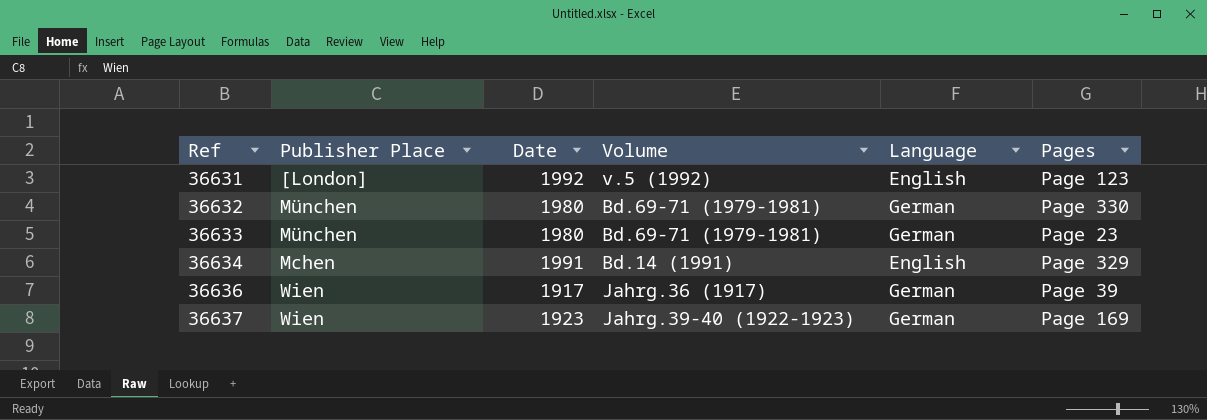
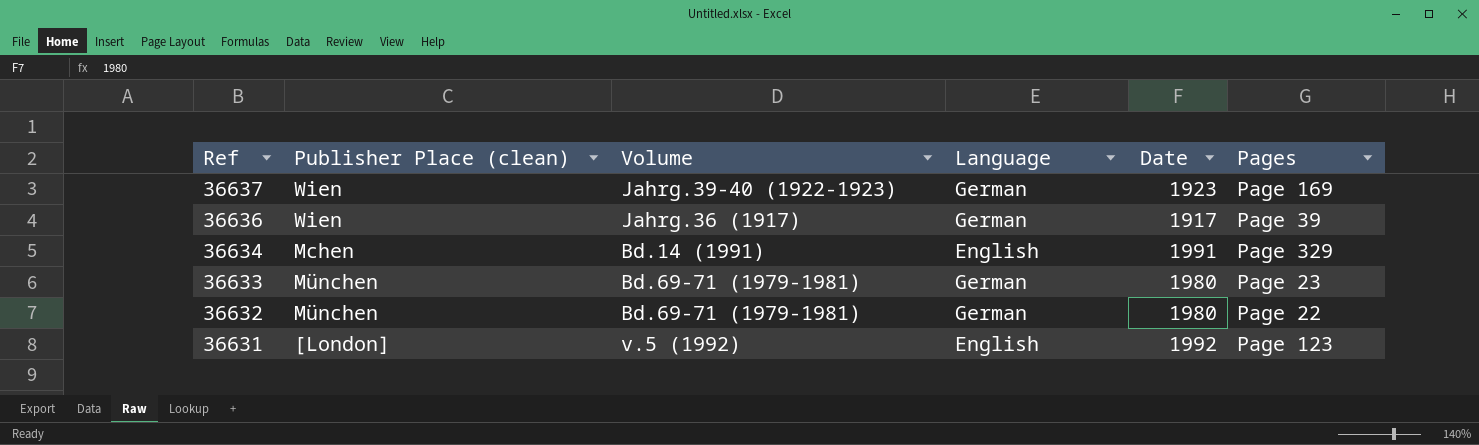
row order: Ref ascending -> Ref descending
column name: Publisher Place -> Publisher Place (clean)
column Date | position: 3 -> 5
36632 | Pages: Page 330 -> Page 22

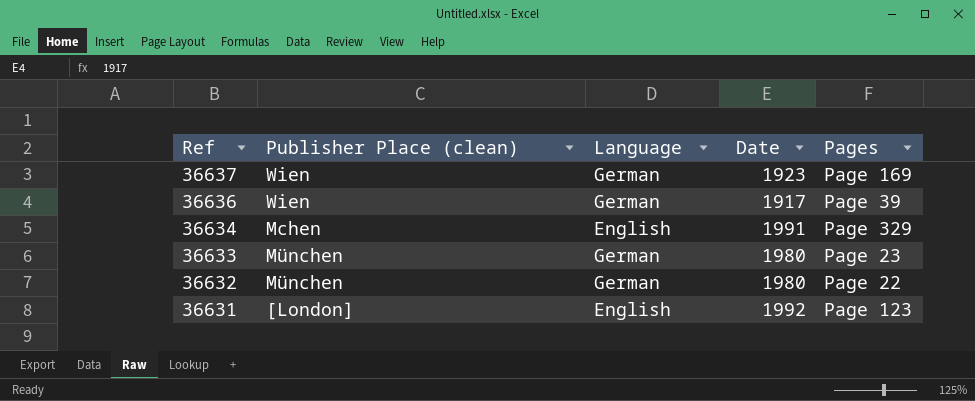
column Volume | position: 3 -> none

